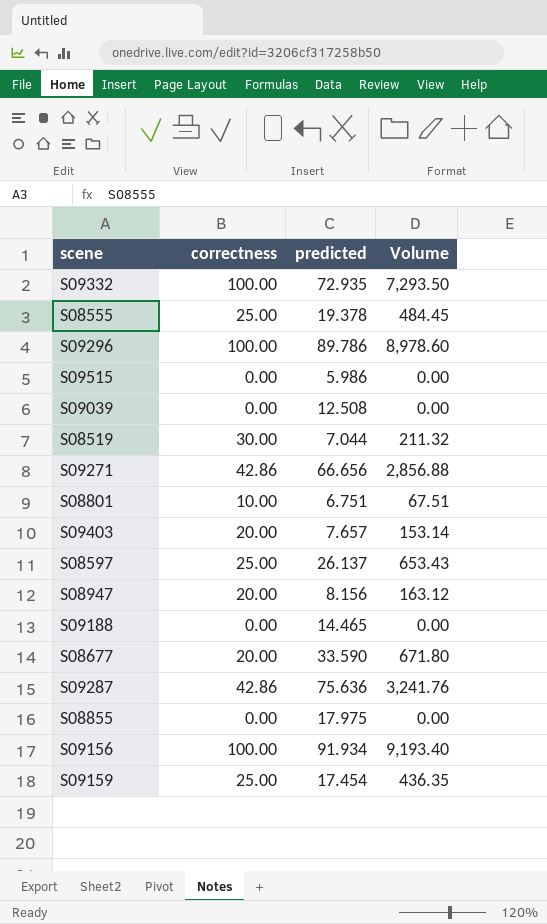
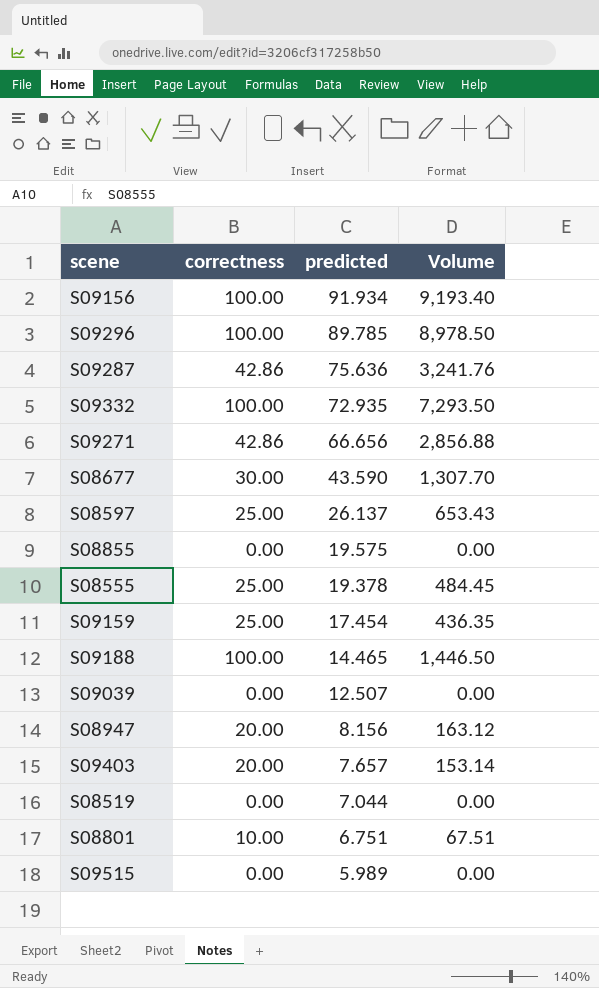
row order: none -> predicted descending
S09296 | predicted: 89.786 -> 89.785
S09296 | Volume: 8,978.60 -> 8,978.50
S08677 | correctness: 20.00 -> 30.00
S08677 | predicted: 33.590 -> 43.590
S08677 | Volume: 671.80 -> 1,307.70
S08855 | predicted: 17.975 -> 19.575
S09188 | correctness: 0.00 -> 100.00
S09188 | Volume: 0.00 -> 1,446.50
S09039 | predicted: 12.508 -> 12.507
S08519 | correctness: 30.00 -> 0.00
S08519 | Volume: 211.32 -> 0.00
S09515 | predicted: 5.986 -> 5.989

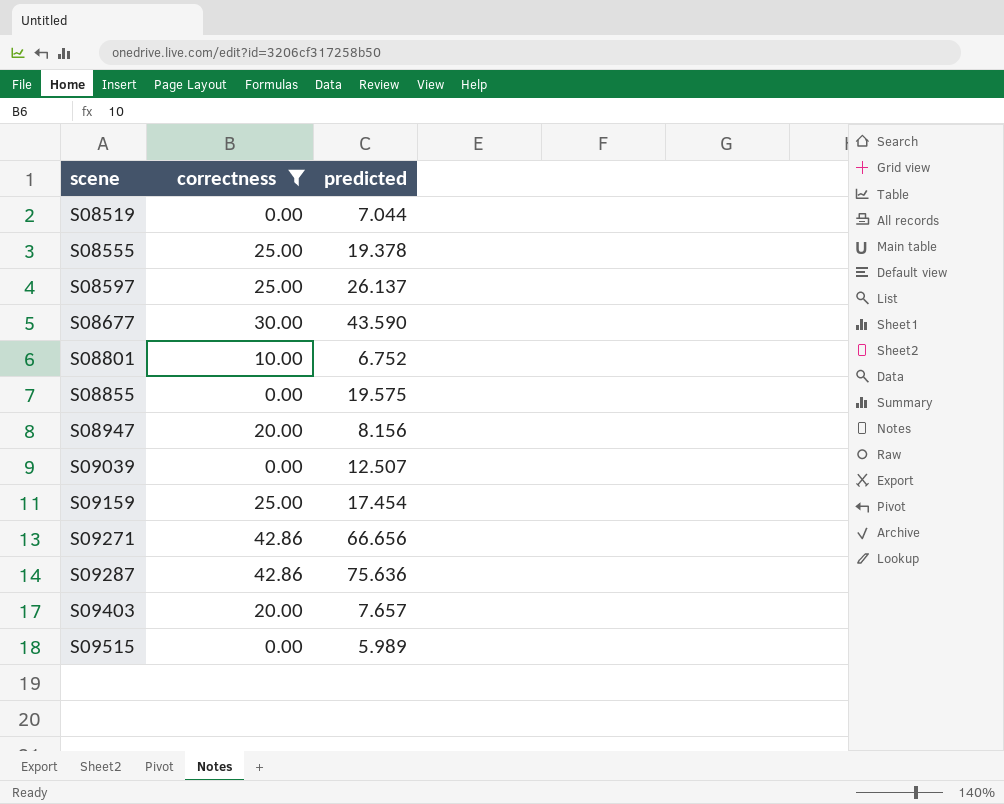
filter: none -> correctness != 100.00
row order: predicted descending -> scene ascending
column Volume | formula: [correctness] * [predicted] -> none
S08801 | predicted: 6.751 -> 6.752

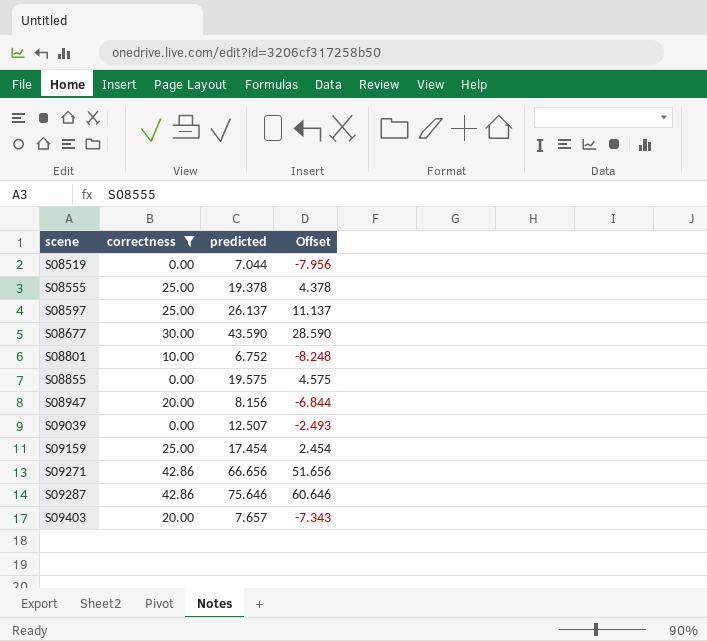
column Offset | formula: none -> [predicted] - 15
row S09515: 0.00 | 5.989 -> none
S09287 | predicted: 75.636 -> 75.646

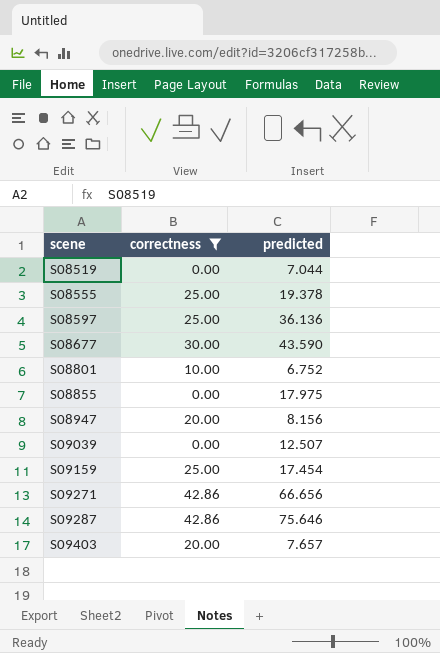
column Offset | formula: [predicted] - 15 -> none
S08597 | predicted: 26.137 -> 36.136
S08855 | predicted: 19.575 -> 17.975

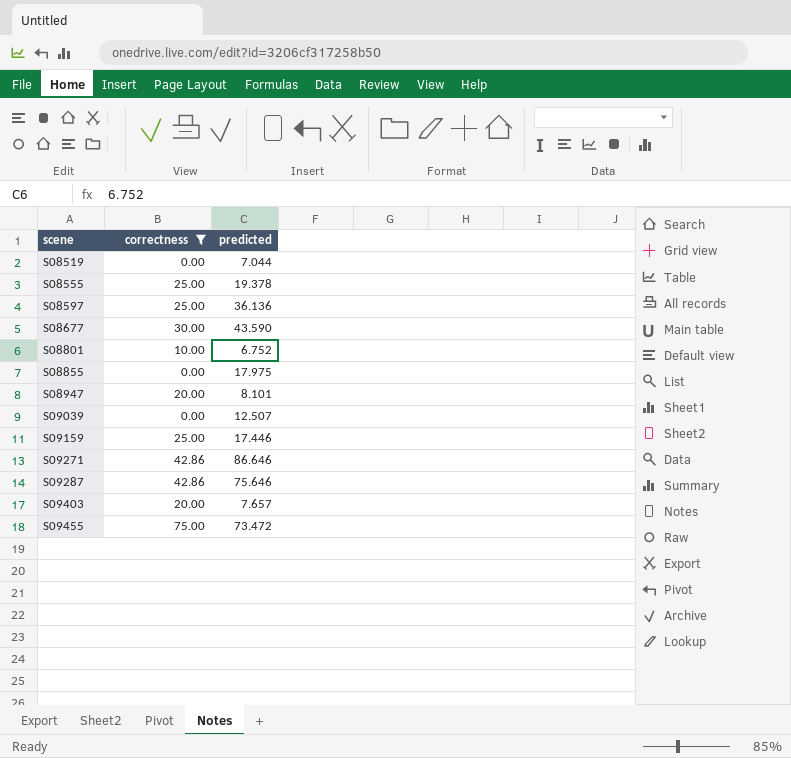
S08947 | predicted: 8.156 -> 8.101
S09159 | predicted: 17.454 -> 17.446
S09271 | predicted: 66.656 -> 86.646
row S09455: none -> 75.00 | 73.472

